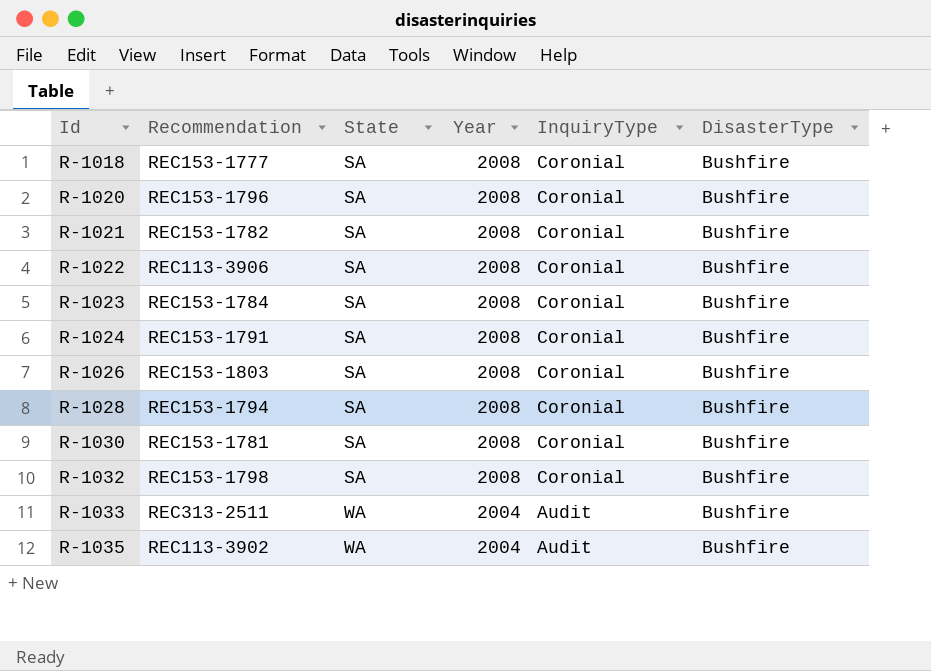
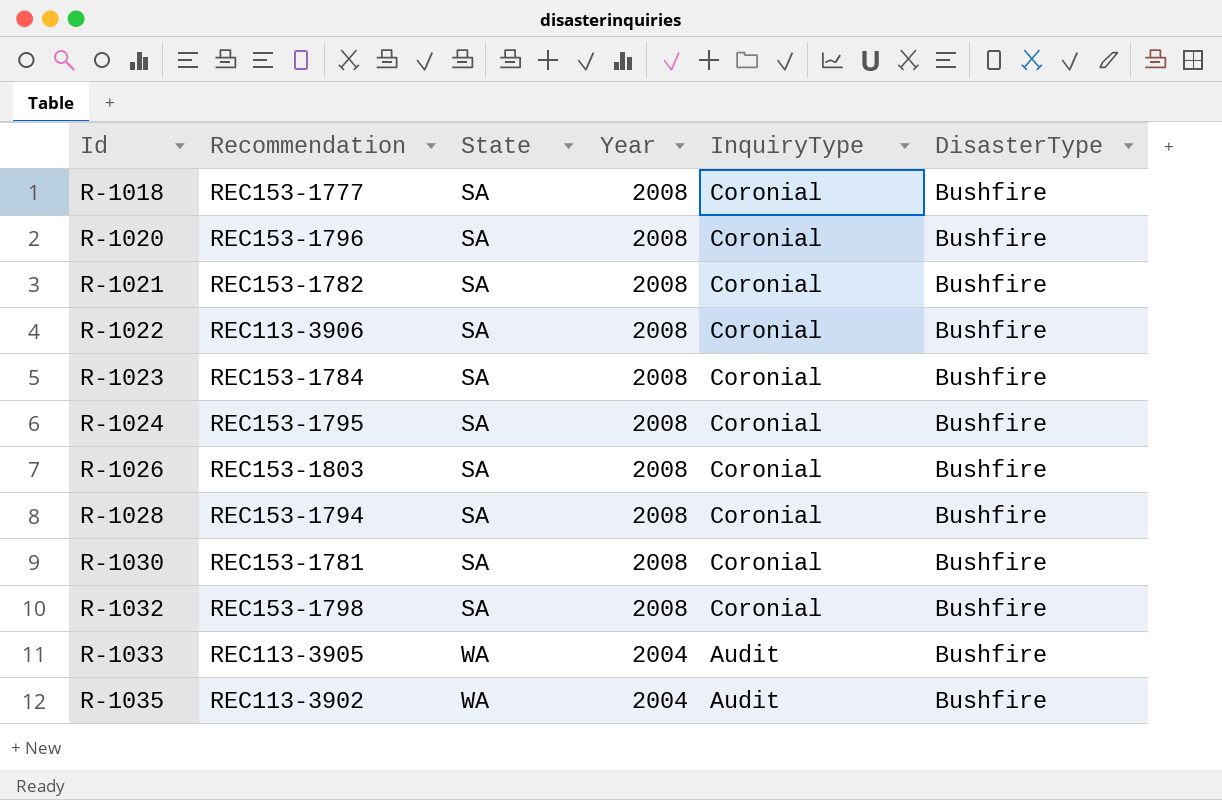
R-1024 | Recommendation: REC153-1791 -> REC153-1795
R-1033 | Recommendation: REC313-2511 -> REC113-3905

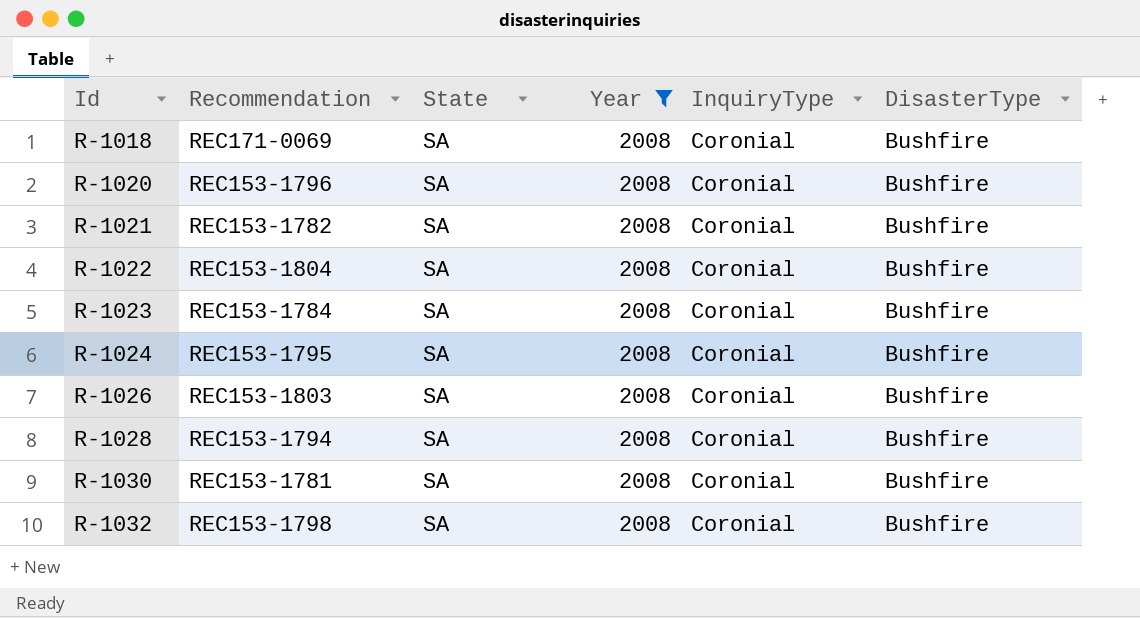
filter: none -> Year = 2008
R-1018 | Recommendation: REC153-1777 -> REC171-0069
R-1022 | Recommendation: REC113-3906 -> REC153-1804

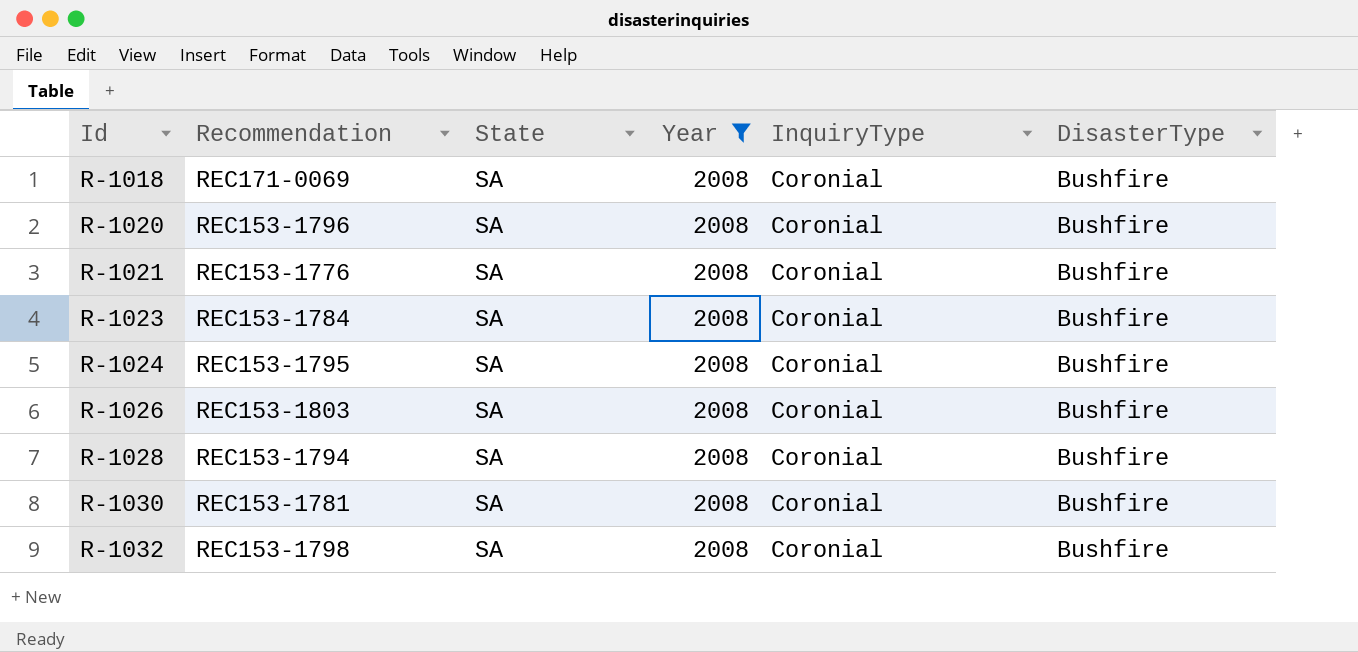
row R-1022: REC153-1804 | SA | 2008 | Coronial | Bushfire -> none
R-1021 | Recommendation: REC153-1782 -> REC153-1776

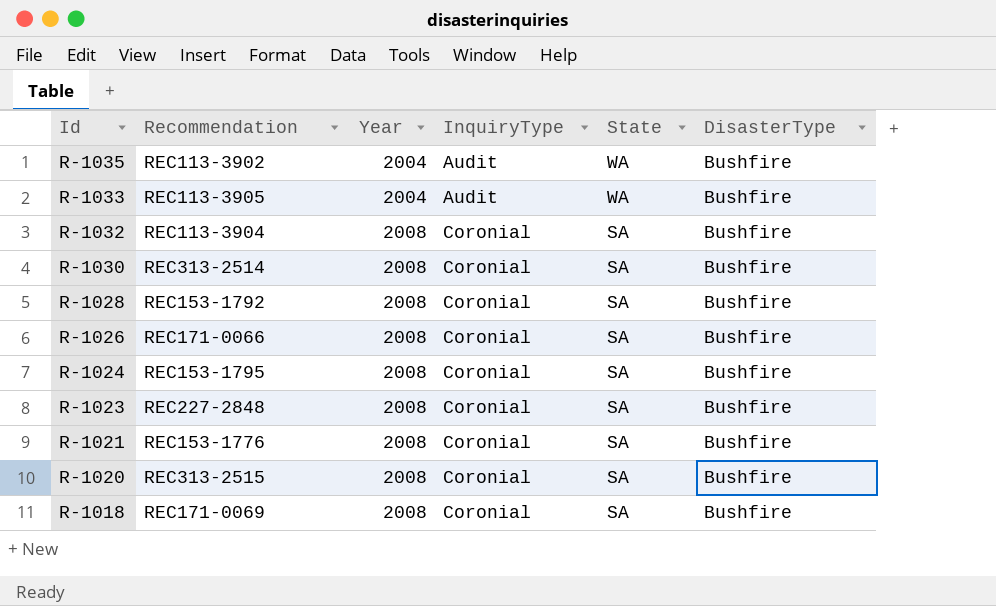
filter: Year = 2008 -> none
row order: Id ascending -> Id descending
column State | position: 3 -> 5
R-1032 | Recommendation: REC153-1798 -> REC113-3904
R-1030 | Recommendation: REC153-1781 -> REC313-2514
R-1028 | Recommendation: REC153-1794 -> REC153-1792
R-1026 | Recommendation: REC153-1803 -> REC171-0066
R-1023 | Recommendation: REC153-1784 -> REC227-2848
R-1020 | Recommendation: REC153-1796 -> REC313-2515

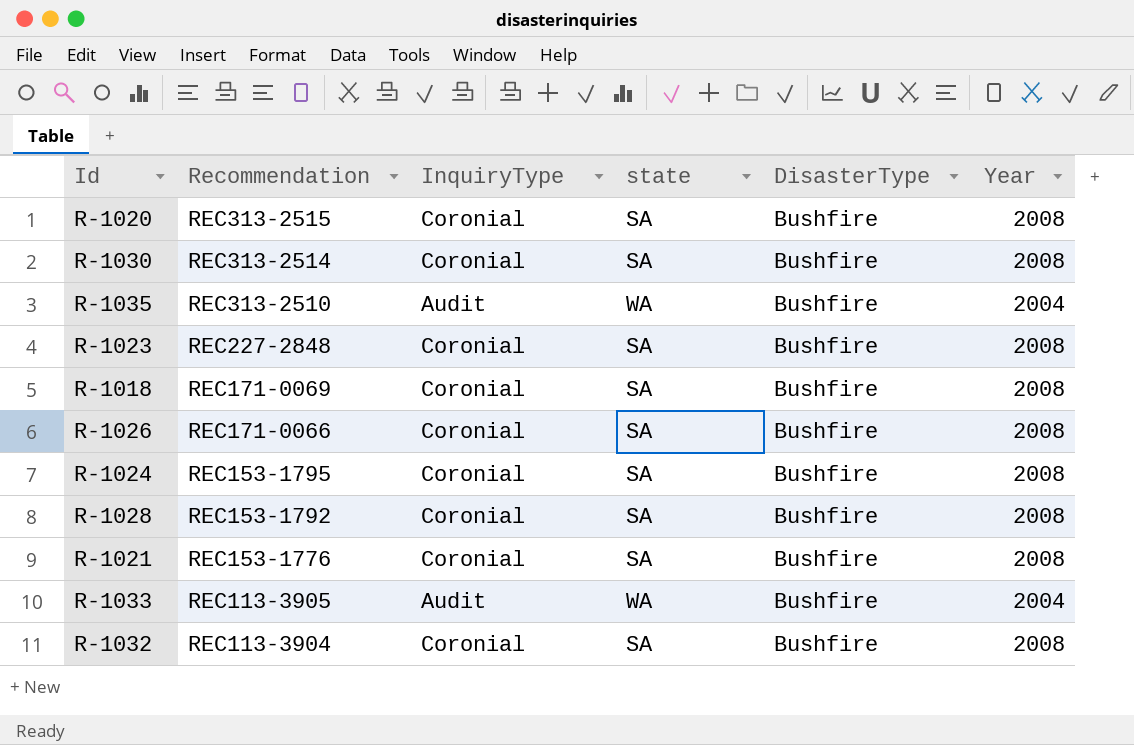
row order: Id descending -> Recommendation descending
column name: State -> state
column Year | position: 3 -> 6
R-1035 | Recommendation: REC113-3902 -> REC313-2510

